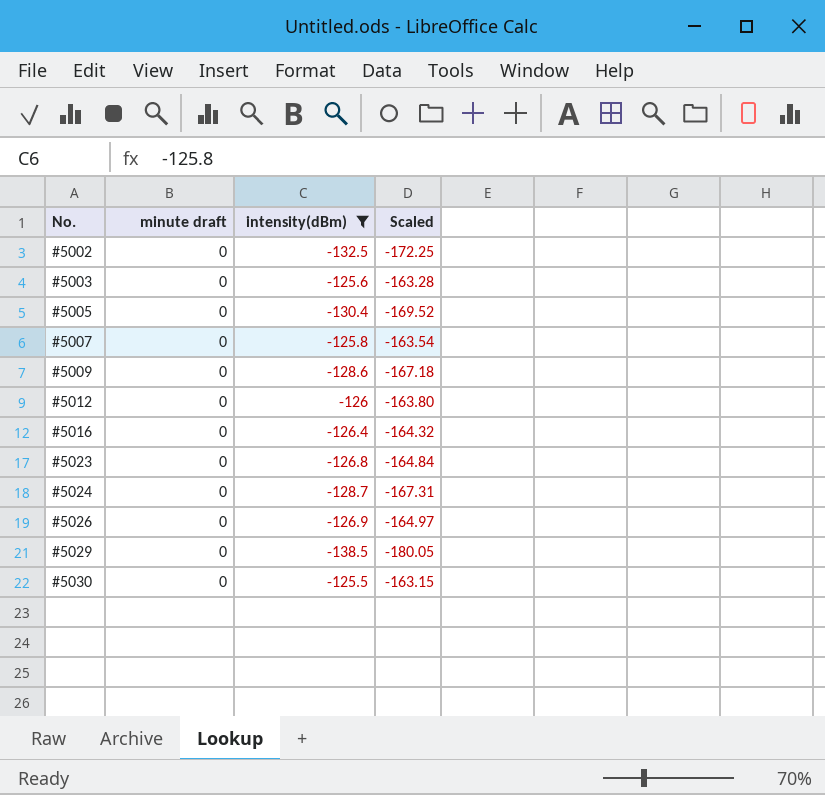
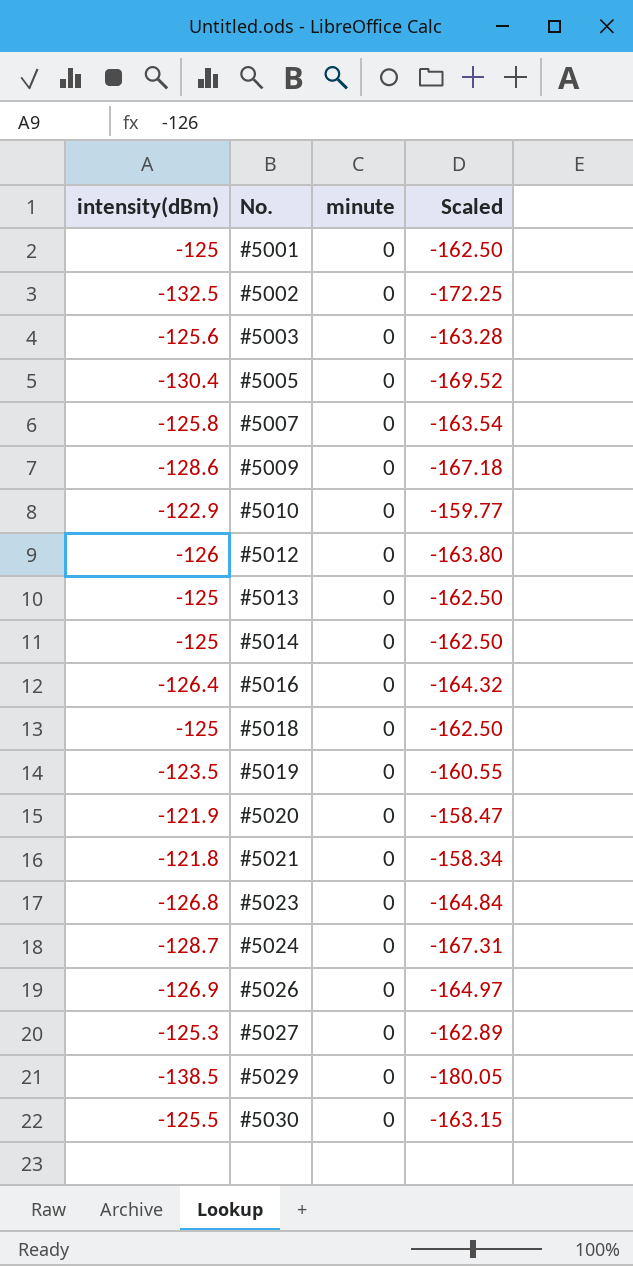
filter: intensity(dBm) <= -125.5 -> none
column intensity(dBm) | position: 3 -> 1
column name: minute draft -> minute

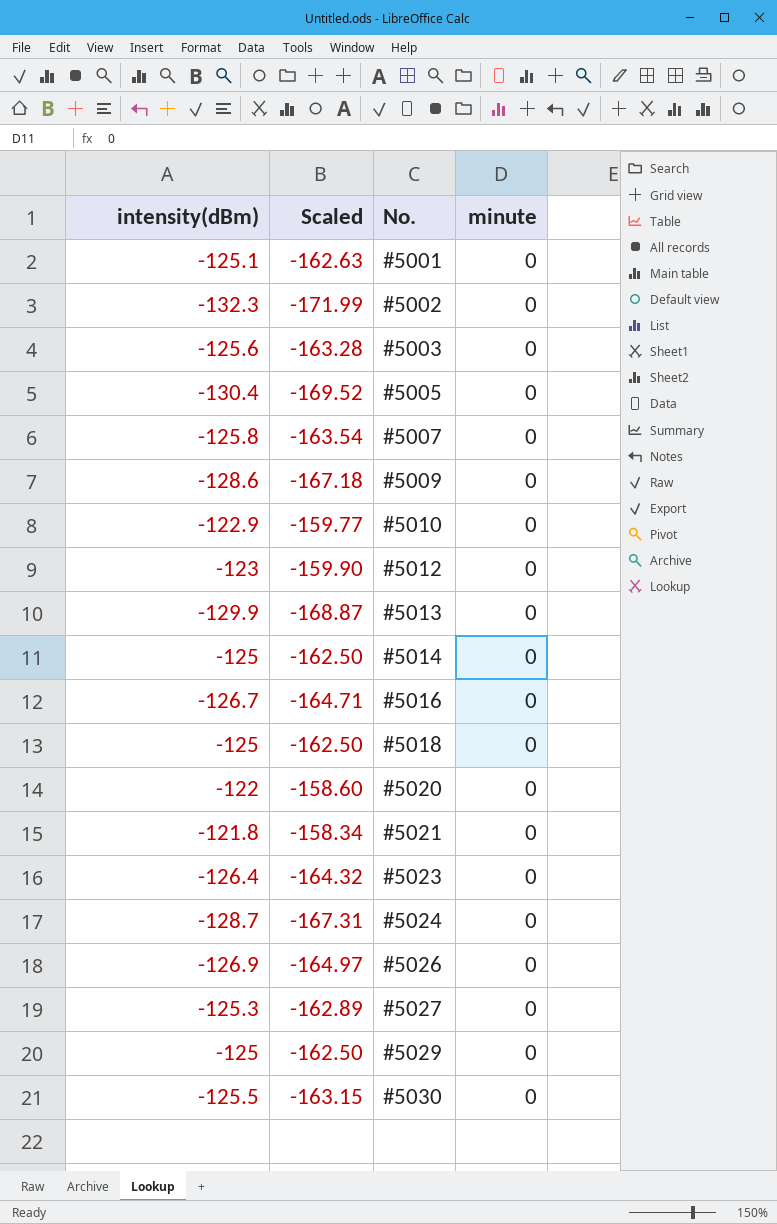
column Scaled | position: 4 -> 2
row #5019: -123.5 | 0 | -160.55 -> none
#5001 | intensity(dBm): -125 -> -125.1
#5001 | Scaled: -162.50 -> -162.63
#5002 | intensity(dBm): -132.5 -> -132.3
#5002 | Scaled: -172.25 -> -171.99
#5012 | intensity(dBm): -126 -> -123
#5012 | Scaled: -163.80 -> -159.90
#5013 | intensity(dBm): -125 -> -129.9
#5013 | Scaled: -162.50 -> -168.87
#5016 | intensity(dBm): -126.4 -> -126.7
#5016 | Scaled: -164.32 -> -164.71
#5020 | intensity(dBm): -121.9 -> -122
#5020 | Scaled: -158.47 -> -158.60
#5023 | intensity(dBm): -126.8 -> -126.4
#5023 | Scaled: -164.84 -> -164.32
#5029 | intensity(dBm): -138.5 -> -125
#5029 | Scaled: -180.05 -> -162.50

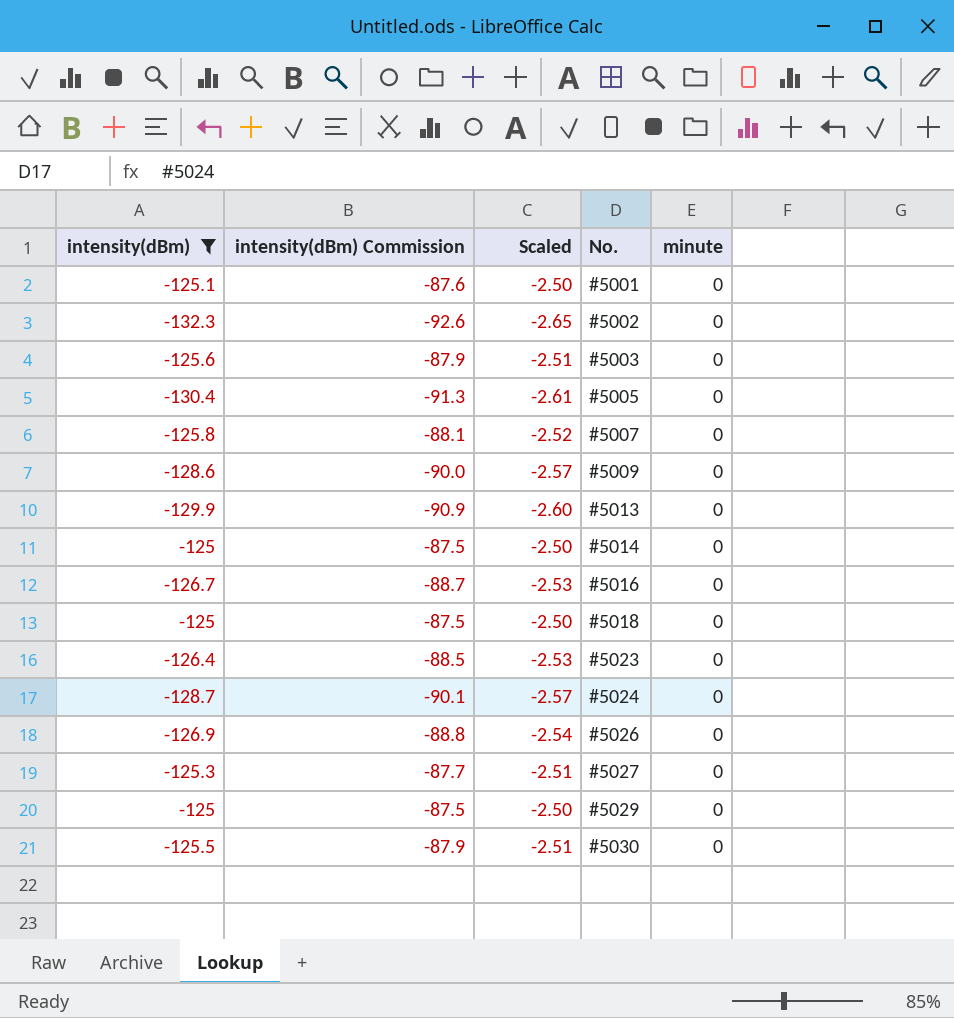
filter: none -> intensity(dBm) <= -125
column intensity(dBm) Commission | formula: none -> [intensity(dBm)] * 0.7
column Scaled | formula: [intensity(dBm)] * 1.3 -> [intensity(dBm)] * 0.02

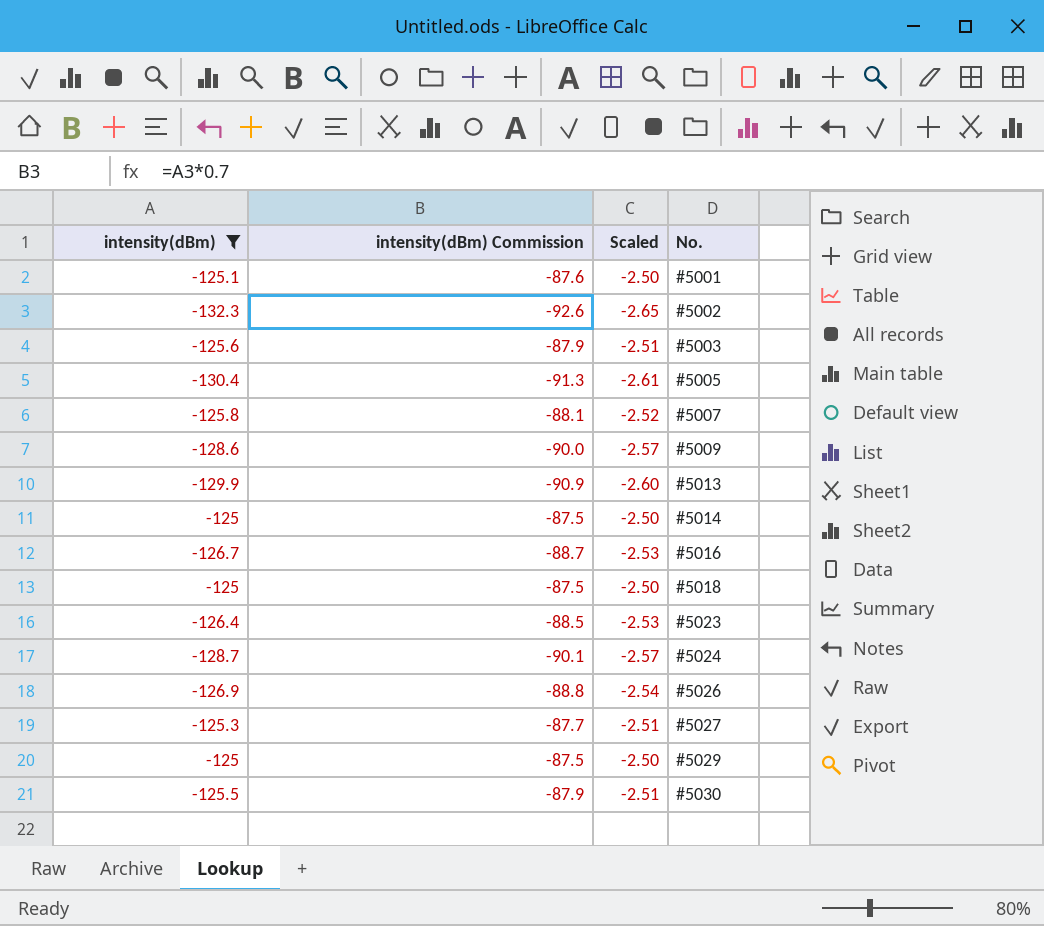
column minute | position: 5 -> none

